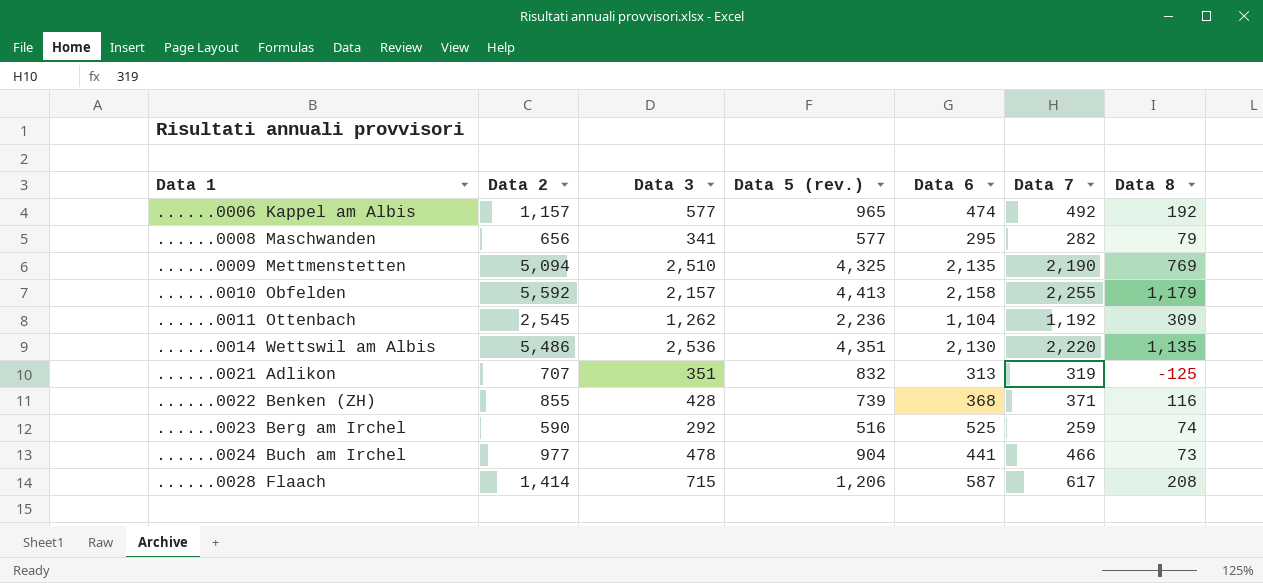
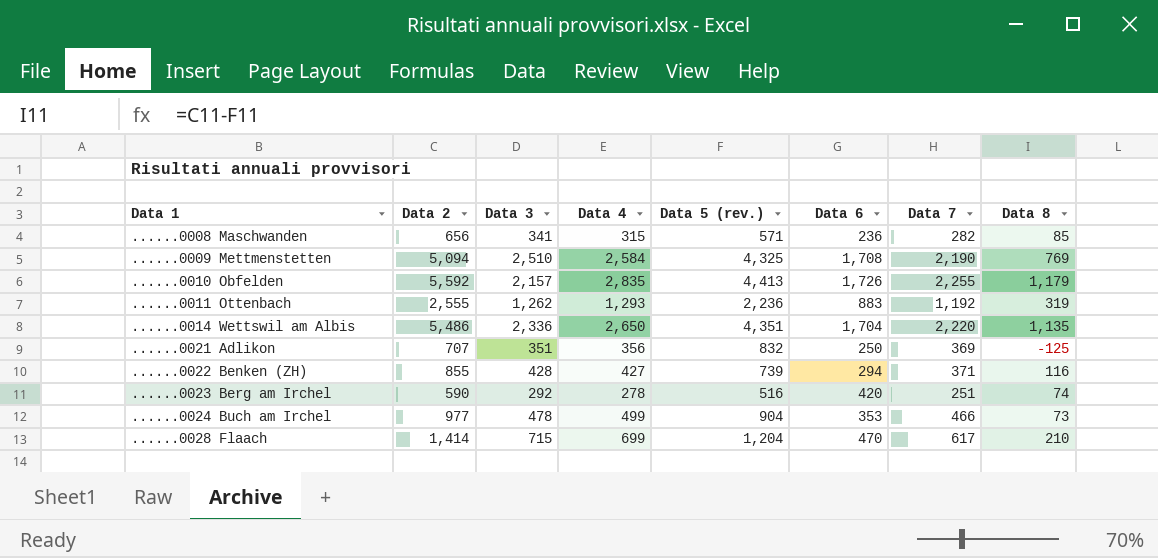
column Data 4 | position: none -> 4
row ......0006 Kappel am Albis: 1,157 | 577 | 965 | 474 | 492 | 192 -> none
......0008 Maschwanden | Data 5 (rev.): 577 -> 571
......0008 Maschwanden | Data 6: 295 -> 236
......0008 Maschwanden | Data 8: 79 -> 85
......0009 Mettmenstetten | Data 6: 2,135 -> 1,708
......0010 Obfelden | Data 6: 2,158 -> 1,726
......0011 Ottenbach | Data 2: 2,545 -> 2,555
......0011 Ottenbach | Data 6: 1,104 -> 883
......0011 Ottenbach | Data 8: 309 -> 319
......0014 Wettswil am Albis | Data 3: 2,536 -> 2,336
......0014 Wettswil am Albis | Data 6: 2,130 -> 1,704
......0021 Adlikon | Data 6: 313 -> 250
......0021 Adlikon | Data 7: 319 -> 369
......0022 Benken (ZH) | Data 6: 368 -> 294
......0023 Berg am Irchel | Data 6: 525 -> 420
......0023 Berg am Irchel | Data 7: 259 -> 251
......0024 Buch am Irchel | Data 6: 441 -> 353
......0028 Flaach | Data 5 (rev.): 1,206 -> 1,204
......0028 Flaach | Data 6: 587 -> 470
......0028 Flaach | Data 8: 208 -> 210

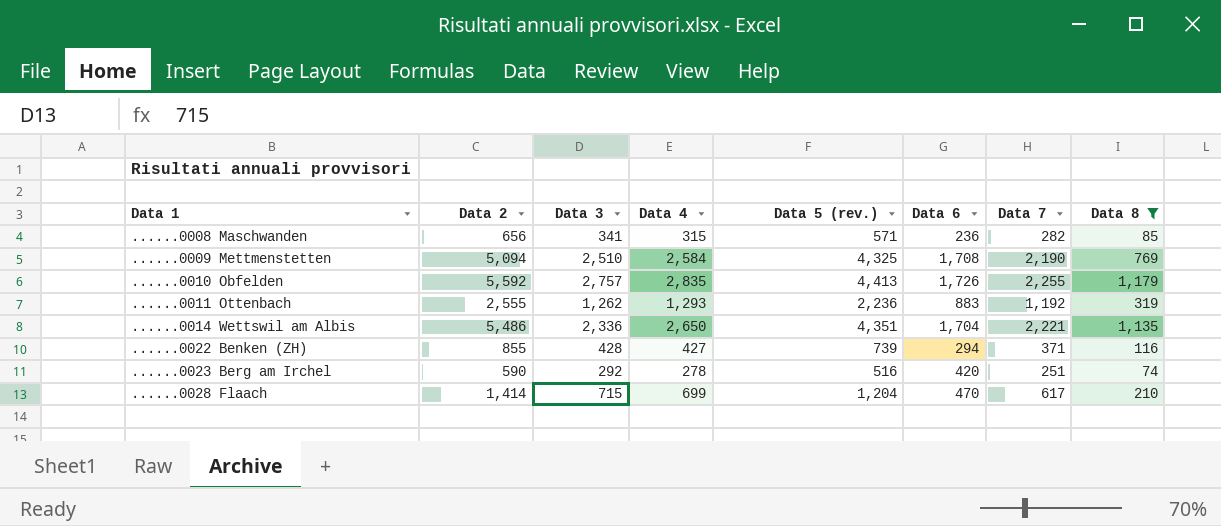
filter: none -> Data 8 >= 74
......0010 Obfelden | Data 3: 2,157 -> 2,757
......0014 Wettswil am Albis | Data 7: 2,220 -> 2,221

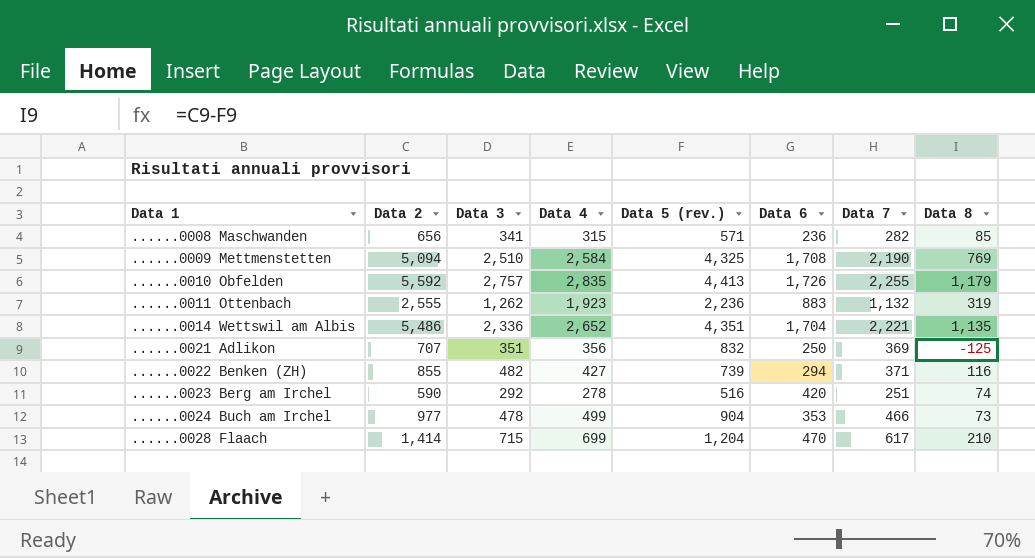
filter: Data 8 >= 74 -> none
......0011 Ottenbach | Data 4: 1,293 -> 1,923
......0011 Ottenbach | Data 7: 1,192 -> 1,132
......0014 Wettswil am Albis | Data 4: 2,650 -> 2,652
......0022 Benken (ZH) | Data 3: 428 -> 482

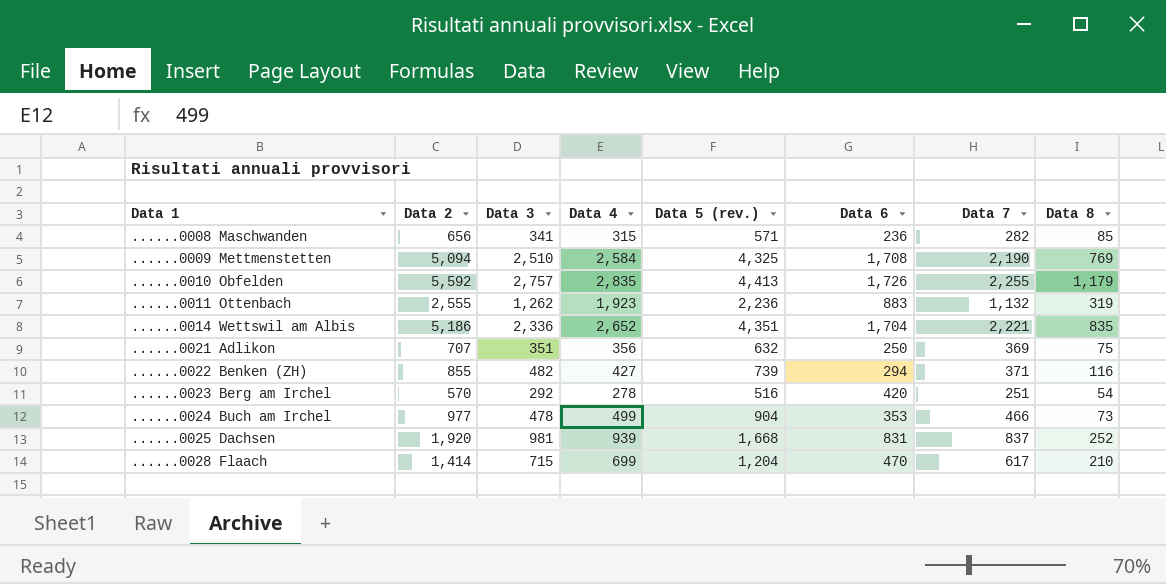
......0014 Wettswil am Albis | Data 2: 5,486 -> 5,186
......0014 Wettswil am Albis | Data 8: 1,135 -> 835
......0021 Adlikon | Data 5 (rev.): 832 -> 632
......0021 Adlikon | Data 8: -125 -> 75
......0023 Berg am Irchel | Data 2: 590 -> 570
......0023 Berg am Irchel | Data 8: 74 -> 54
row ......0025 Dachsen: none -> 1,920 | 981 | 939 | 1,668 | 831 | 837 | 252

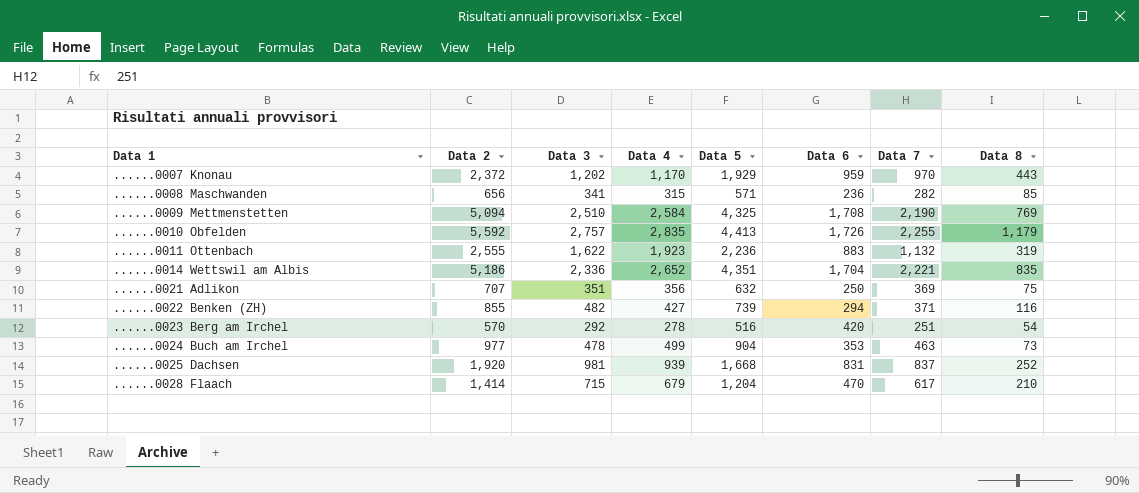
column name: Data 5 (rev.) -> Data 5
row ......0007 Knonau: none -> 2,372 | 1,202 | 1,170 | 1,929 | 959 | 970 | 443
......0011 Ottenbach | Data 3: 1,262 -> 1,622
......0024 Buch am Irchel | Data 7: 466 -> 463
......0028 Flaach | Data 4: 699 -> 679

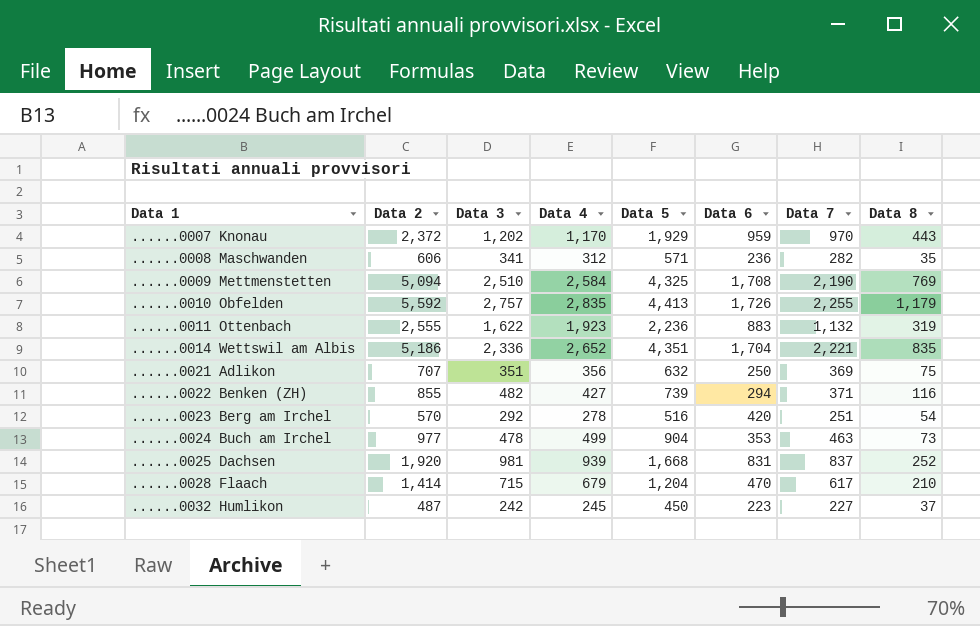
......0008 Maschwanden | Data 2: 656 -> 606
......0008 Maschwanden | Data 4: 315 -> 312
......0008 Maschwanden | Data 8: 85 -> 35
row ......0032 Humlikon: none -> 487 | 242 | 245 | 450 | 223 | 227 | 37

